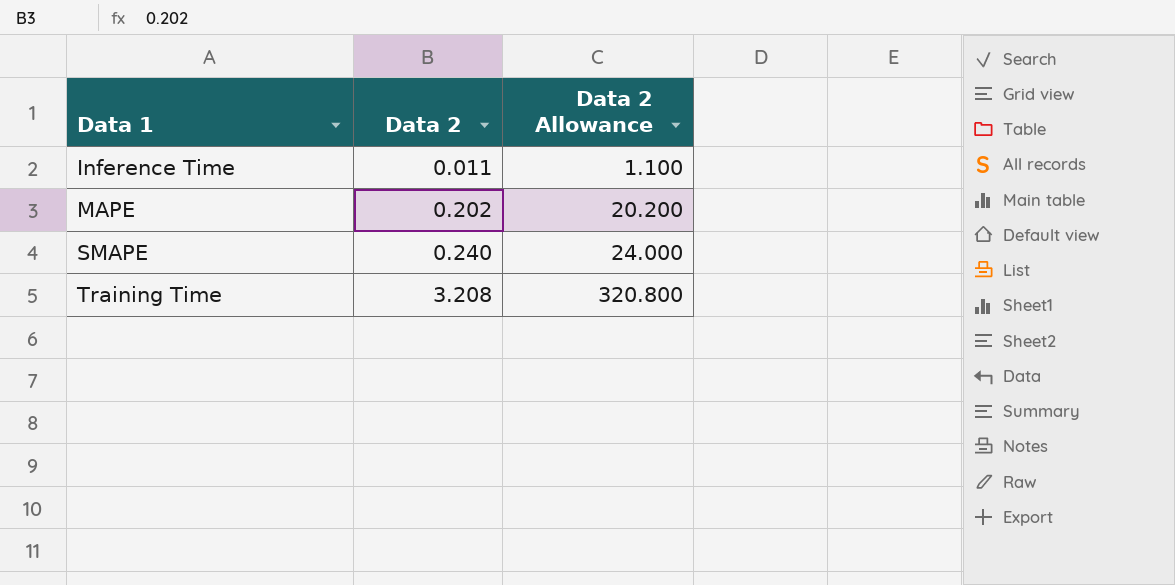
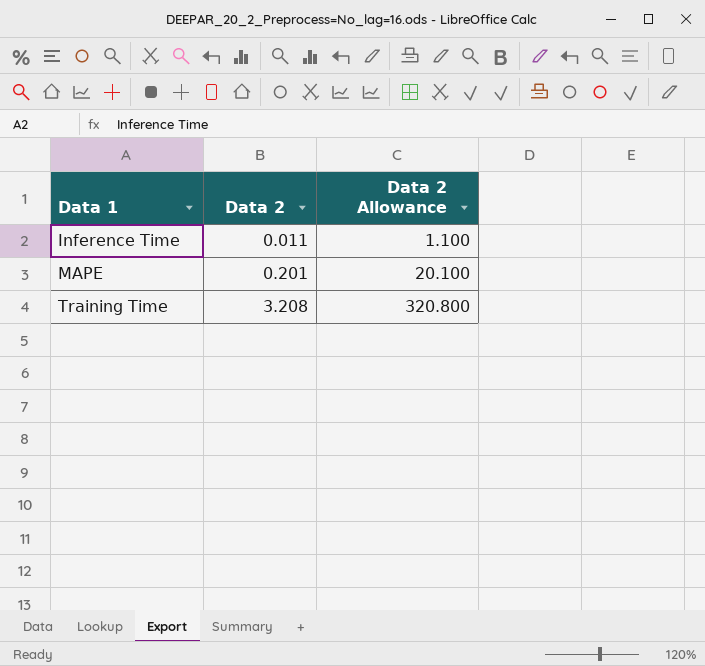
row SMAPE: 0.240 | 24.000 -> none
MAPE | Data 2: 0.202 -> 0.201
MAPE | Data 2 Allowance: 20.200 -> 20.100

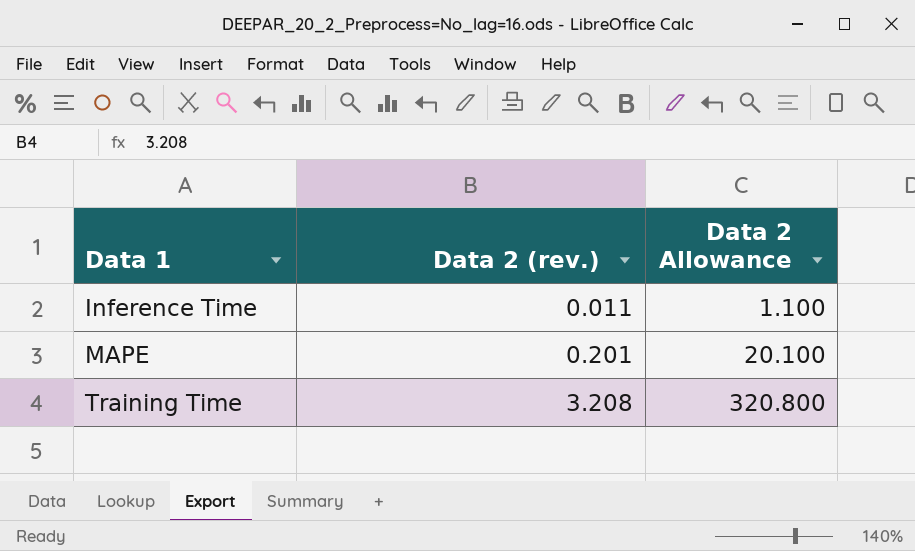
column name: Data 2 -> Data 2 (rev.)

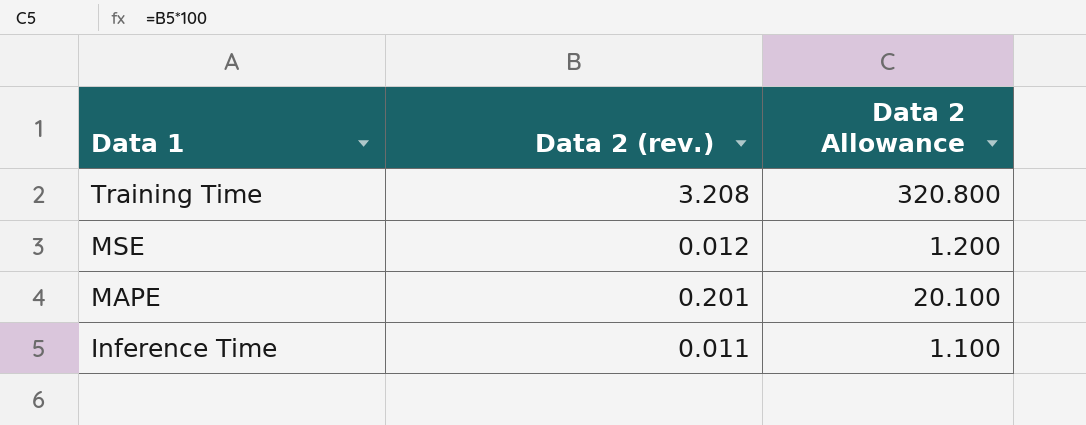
row order: Data 1 ascending -> Data 1 descending
row MSE: none -> 0.012 | 1.200

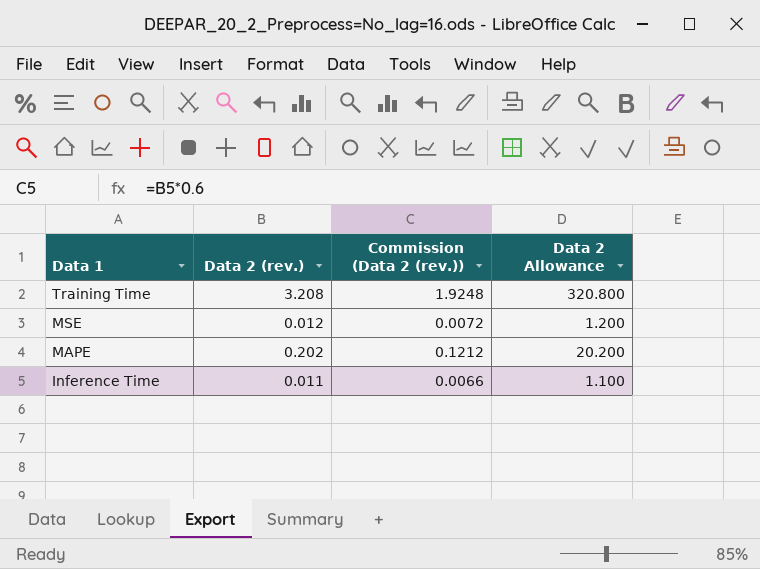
column Commission (Data 2 (rev.)) | formula: none -> [Data 2 (rev.)] * 0.6
MAPE | Data 2 (rev.): 0.201 -> 0.202
MAPE | Data 2 Allowance: 20.100 -> 20.200

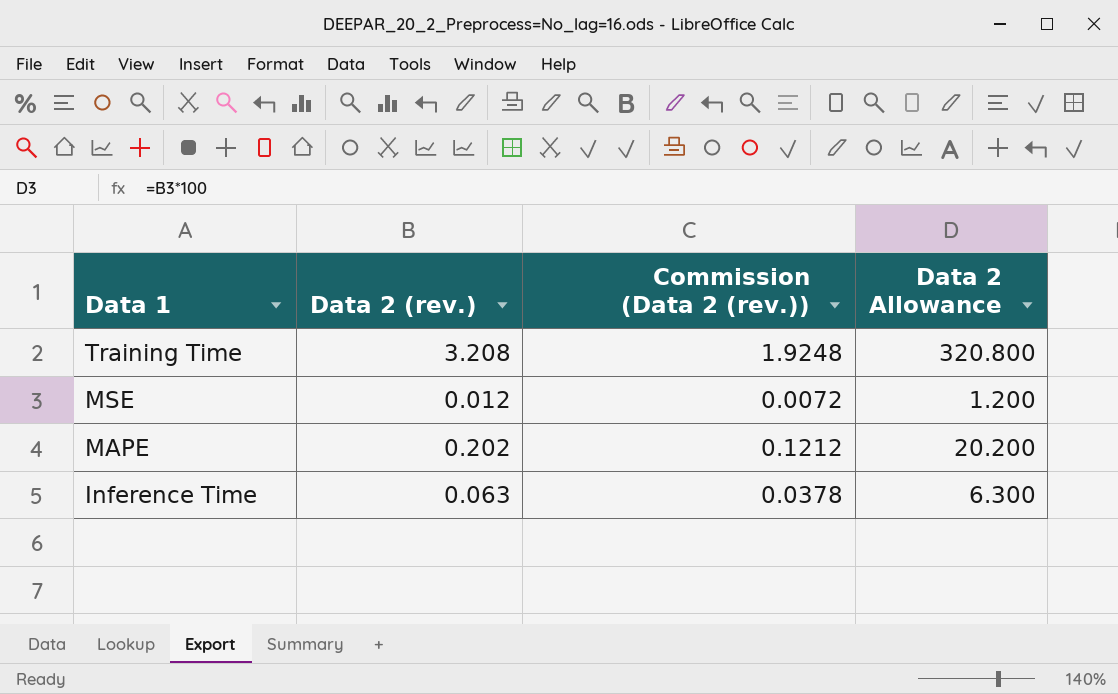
Inference Time | Data 2 (rev.): 0.011 -> 0.063
Inference Time | Commission (Data 2 (rev.)): 0.0066 -> 0.0378
Inference Time | Data 2 Allowance: 1.100 -> 6.300

